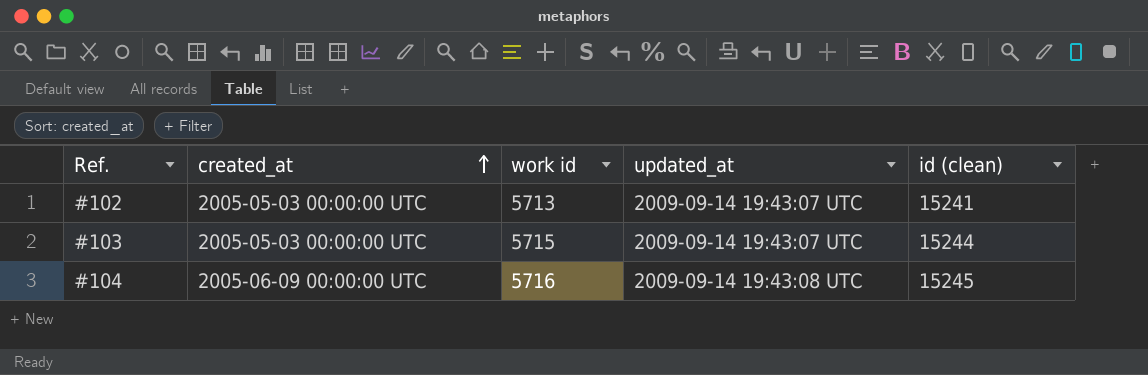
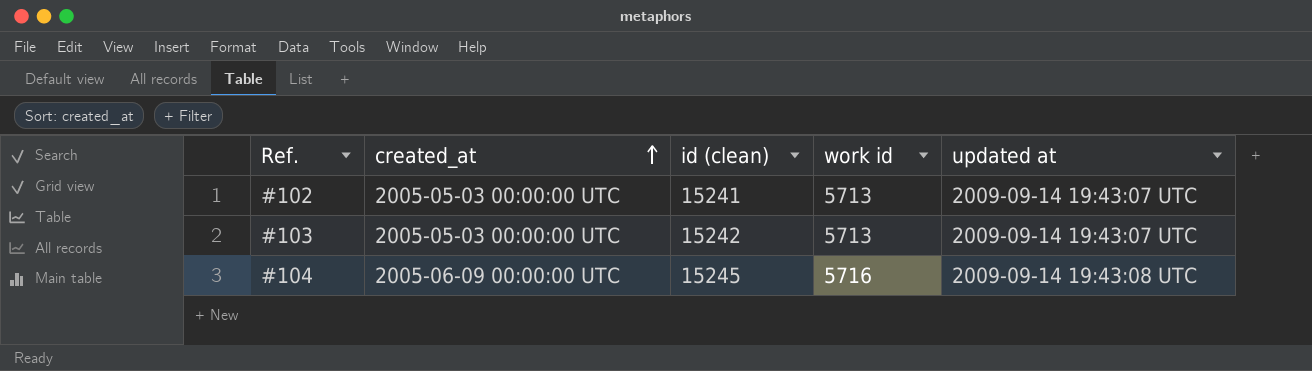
column id (clean) | position: 5 -> 3
column name: updated_at -> updated at
#103 | id (clean): 15244 -> 15242
#103 | work id: 5715 -> 5713

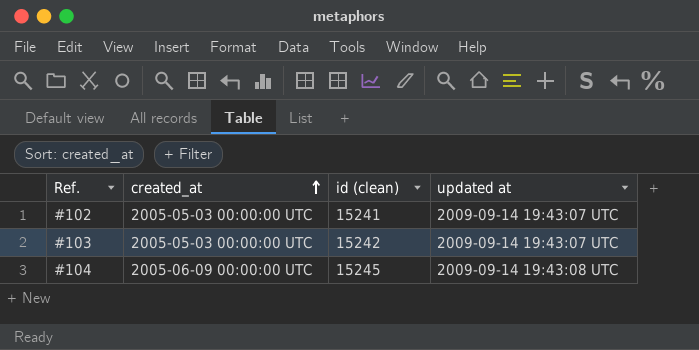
column work id | position: 4 -> none

